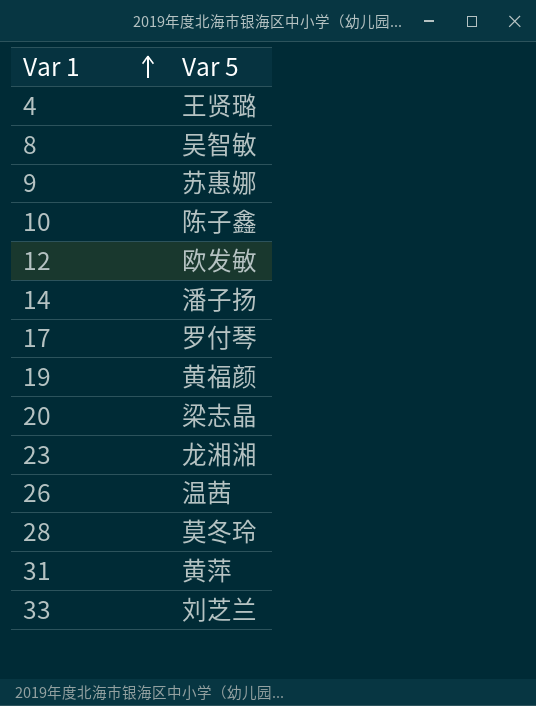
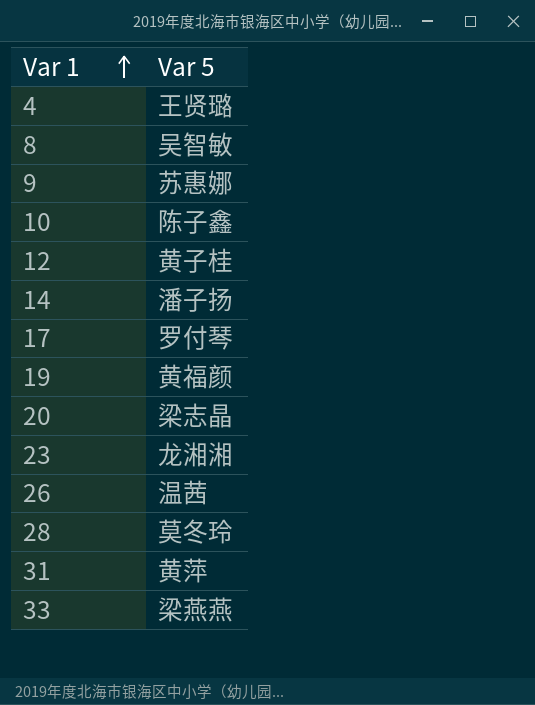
12 | Var 5: 欧发敏 -> 黄子桂
33 | Var 5: 刘芝兰 -> 梁燕燕

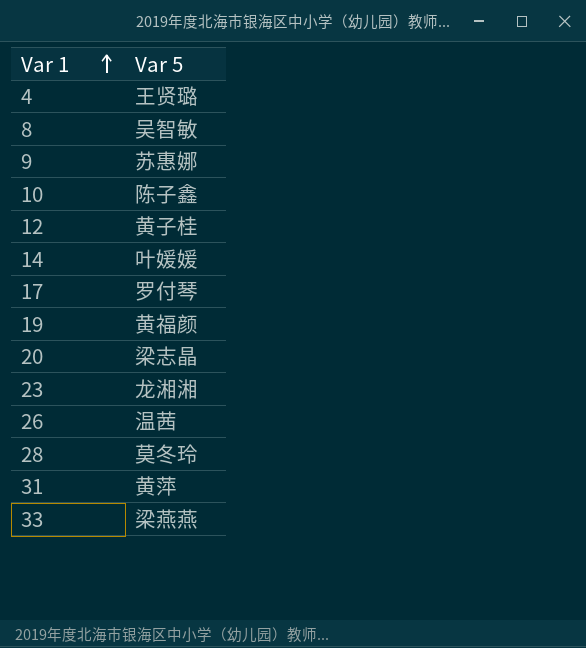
14 | Var 5: 潘子扬 -> 叶媛媛

